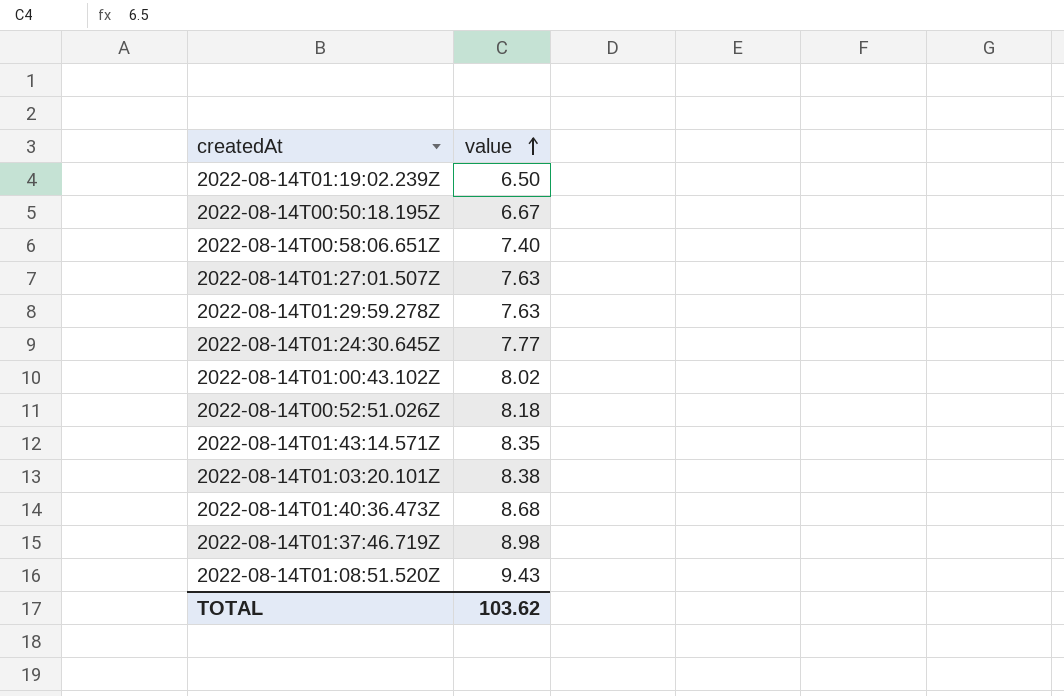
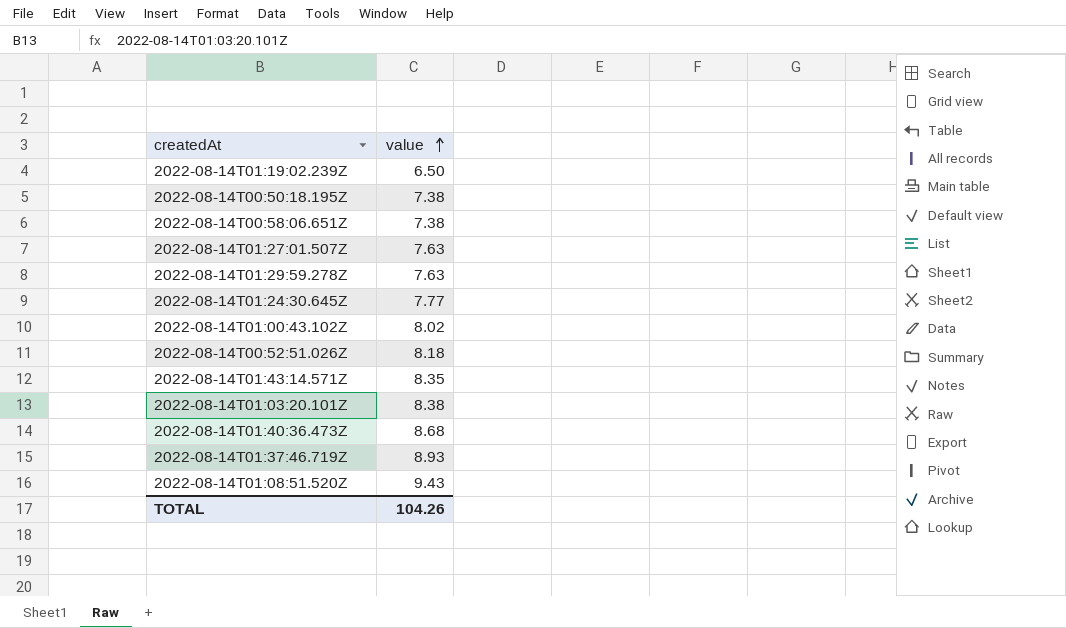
2022-08-14T00:50:18.195Z | value: 6.67 -> 7.38
2022-08-14T00:58:06.651Z | value: 7.40 -> 7.38
2022-08-14T01:37:46.719Z | value: 8.98 -> 8.93
TOTAL | value: 103.62 -> 104.26

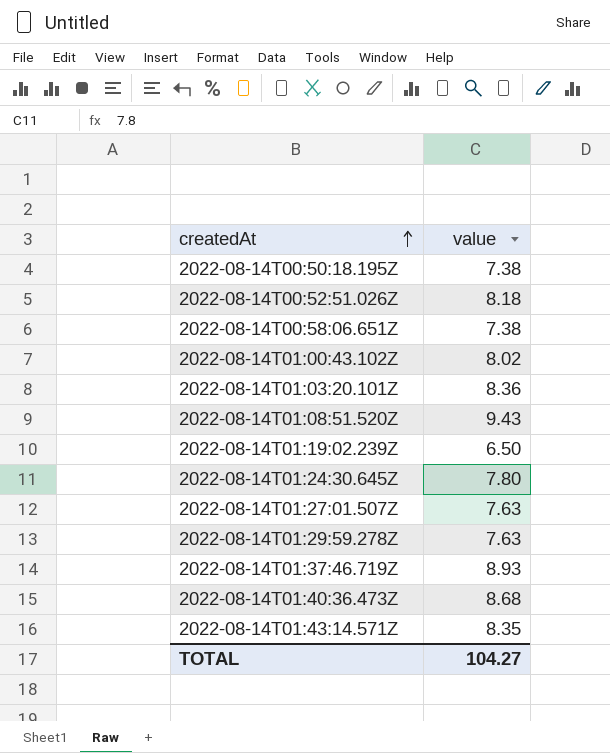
row order: value ascending -> createdAt ascending
2022-08-14T01:03:20.101Z | value: 8.38 -> 8.36
2022-08-14T01:24:30.645Z | value: 7.77 -> 7.80
TOTAL | value: 104.26 -> 104.27

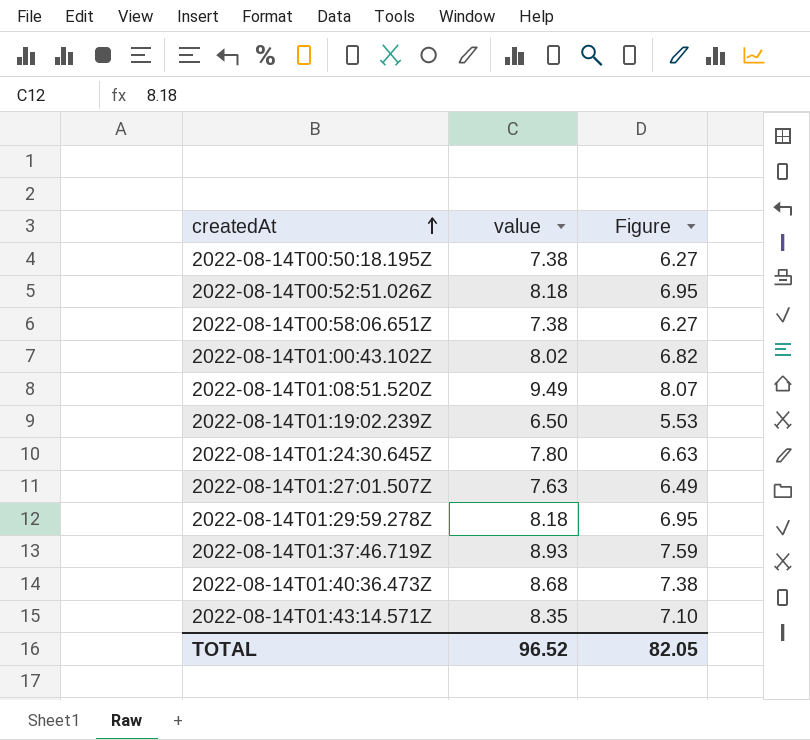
column Figure | formula: none -> [value] * 0.85
row 2022-08-14T01:03:20.101Z: 8.36 -> none
2022-08-14T01:08:51.520Z | value: 9.43 -> 9.49
2022-08-14T01:29:59.278Z | value: 7.63 -> 8.18
TOTAL | value: 104.27 -> 96.52

